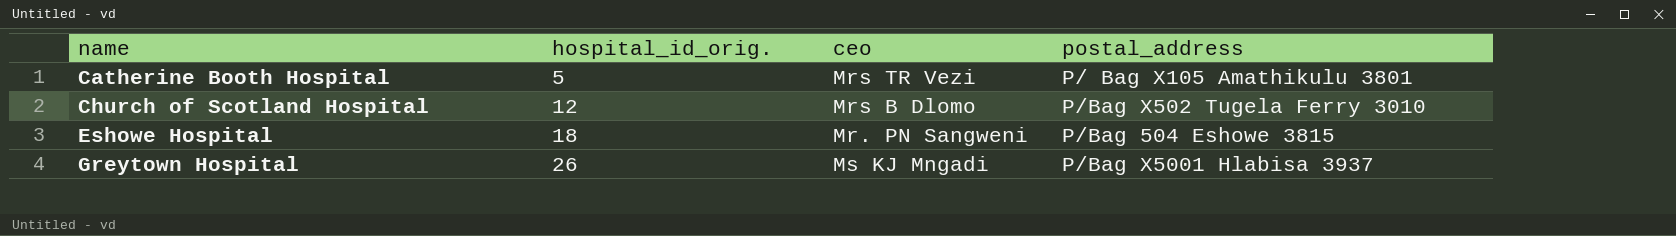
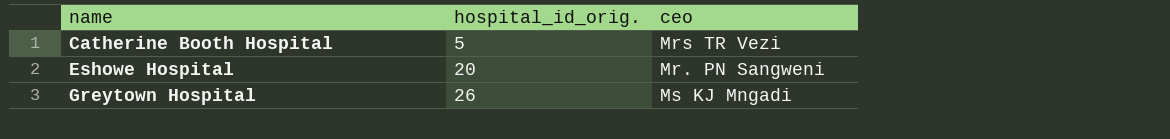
column postal_address | position: 4 -> none
row Church of Scotland Hospital: 12 | Mrs B Dlomo | P/Bag X502 Tugela Ferry 3010 -> none
Eshowe Hospital | hospital_id_orig.: 18 -> 20

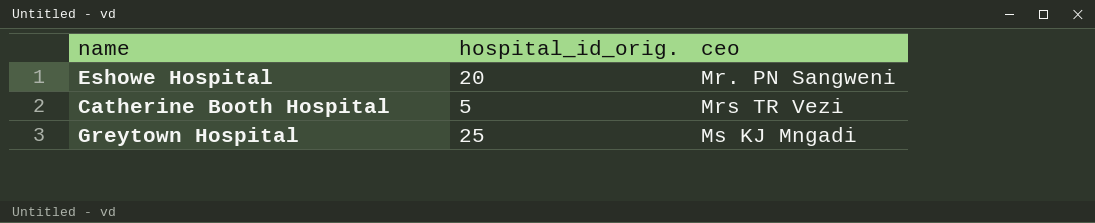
row order: name ascending -> ceo ascending
Greytown Hospital | hospital_id_orig.: 26 -> 25

